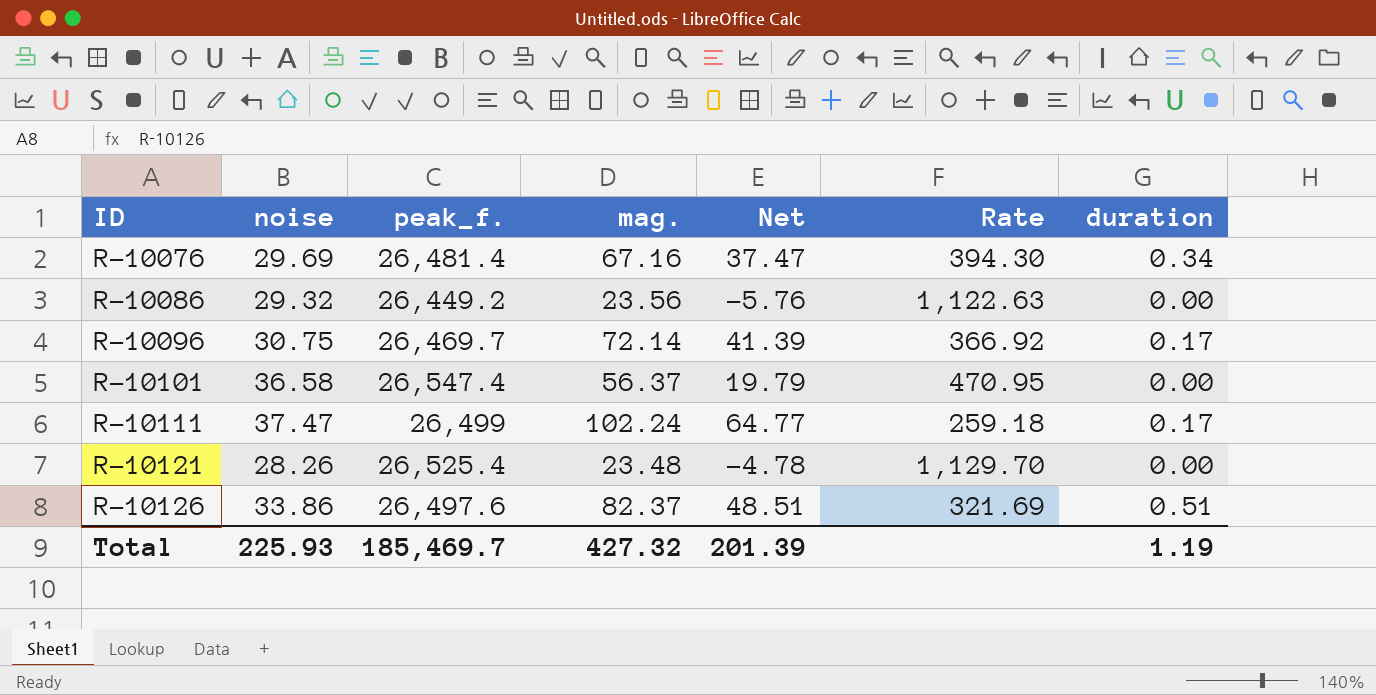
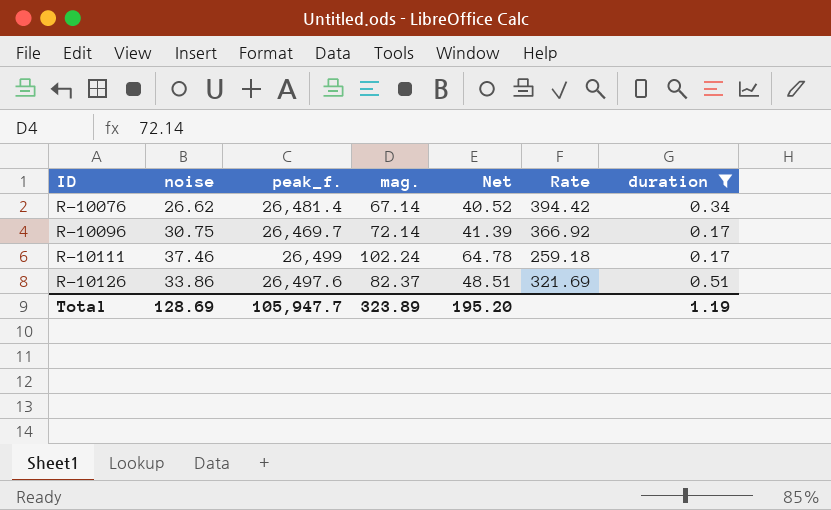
filter: none -> duration != 0.00
R-10076 | noise: 29.69 -> 26.62
R-10076 | mag.: 67.16 -> 67.14
R-10076 | Net: 37.47 -> 40.52
R-10076 | Rate: 394.30 -> 394.42
R-10111 | noise: 37.47 -> 37.46
R-10111 | Net: 64.77 -> 64.78
Total | noise: 225.93 -> 128.69
Total | peak_f.: 185,469.7 -> 105,947.7
Total | mag.: 427.32 -> 323.89
Total | Net: 201.39 -> 195.20

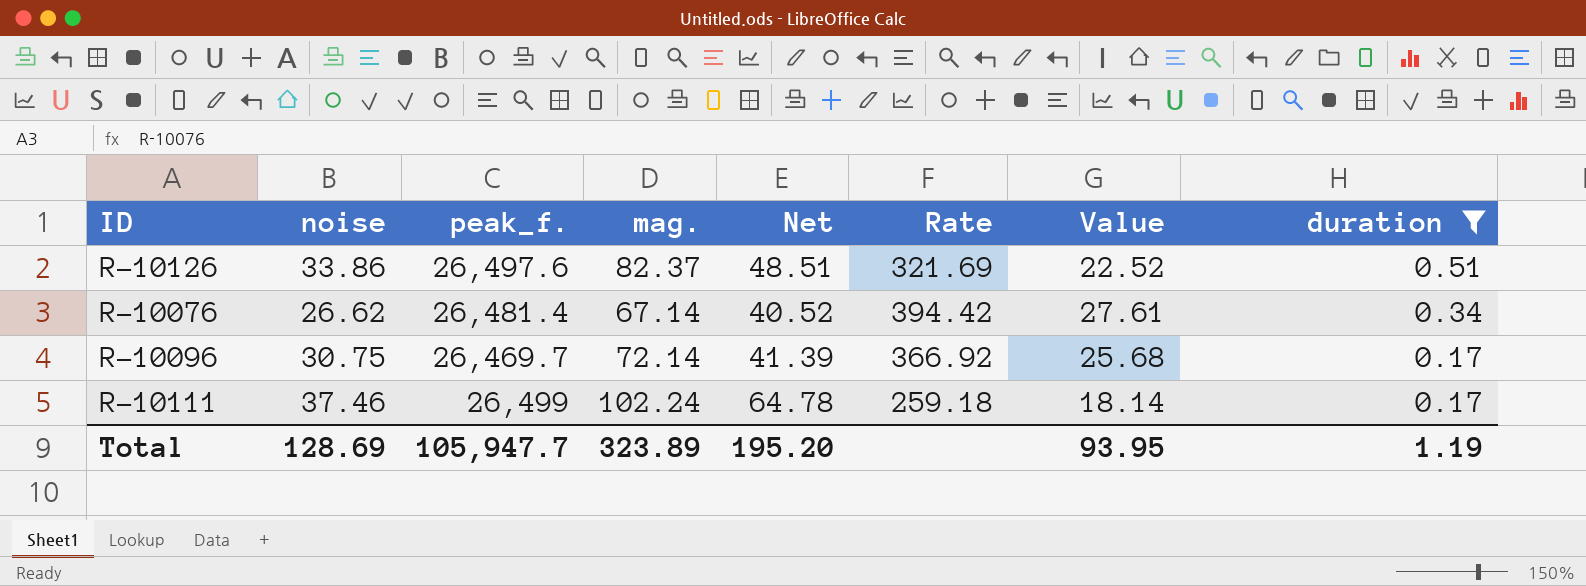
row order: ID ascending -> duration descending
column Value | formula: none -> [Rate] * 0.07

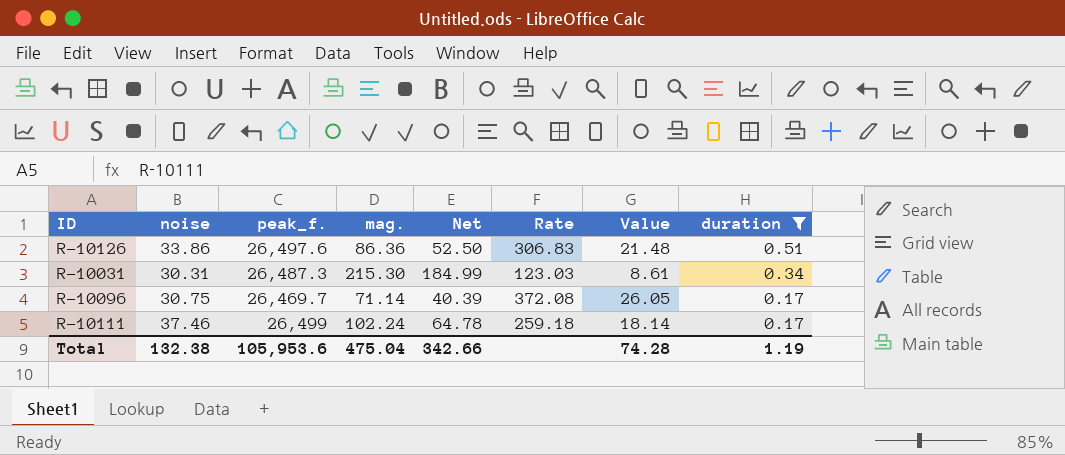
row R-10076: 26.62 | 26,481.4 | 67.14 | 40.52 | 394.42 | 27.61 | 0.34 -> none
R-10126 | mag.: 82.37 -> 86.36
R-10126 | Net: 48.51 -> 52.50
R-10126 | Rate: 321.69 -> 306.83
R-10126 | Value: 22.52 -> 21.48
row R-10031: none -> 30.31 | 26,487.3 | 215.30 | 184.99 | 123.03 | 8.61 | 0.34
R-10096 | mag.: 72.14 -> 71.14
R-10096 | Net: 41.39 -> 40.39
R-10096 | Rate: 366.92 -> 372.08
R-10096 | Value: 25.68 -> 26.05
Total | noise: 128.69 -> 132.38
Total | peak_f.: 105,947.7 -> 105,953.6
Total | mag.: 323.89 -> 475.04
Total | Net: 195.20 -> 342.66
Total | Value: 93.95 -> 74.28

